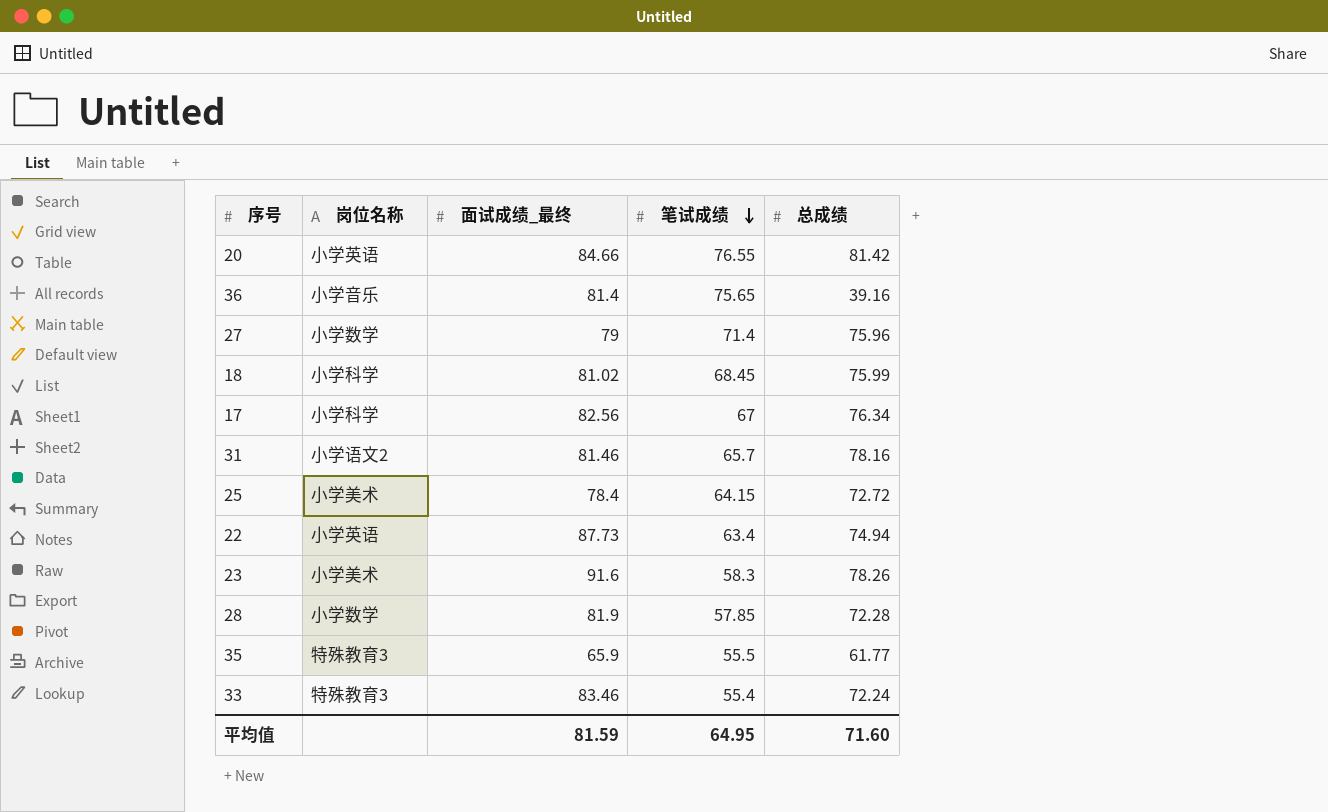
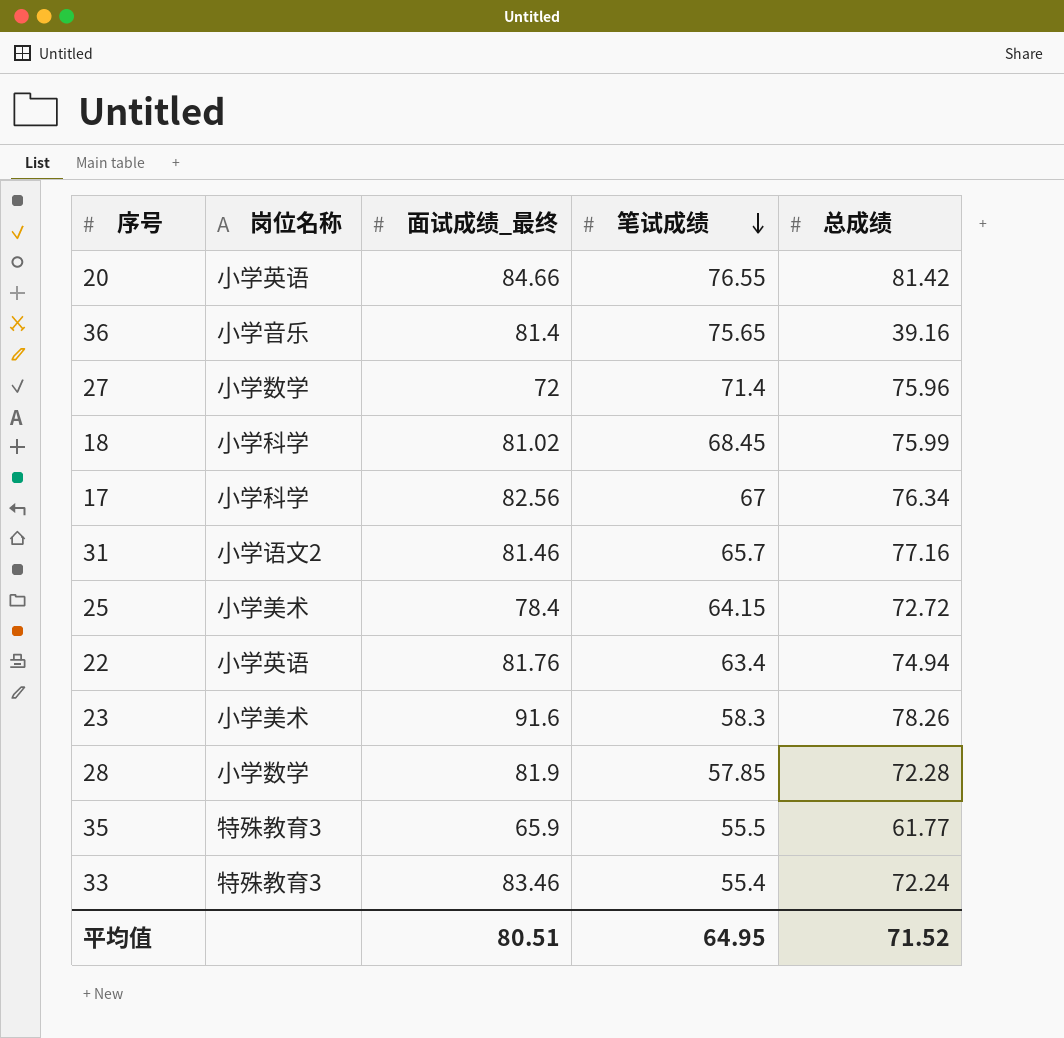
27 | 面试成绩_最终: 79 -> 72
31 | 总成绩: 78.16 -> 77.16
22 | 面试成绩_最终: 87.73 -> 81.76
平均值 | 面试成绩_最终: 81.59 -> 80.51
平均值 | 总成绩: 71.60 -> 71.52

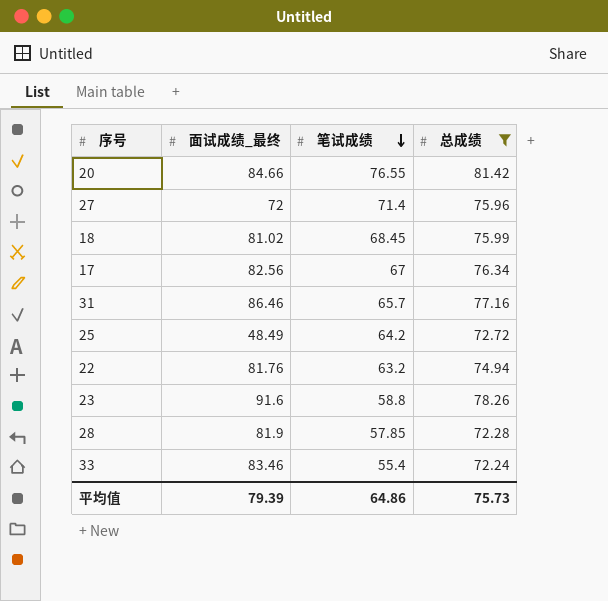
filter: none -> 总成绩 >= 72.24
column 岗位名称 | position: 2 -> none
31 | 面试成绩_最终: 81.46 -> 86.46
25 | 面试成绩_最终: 78.4 -> 48.49
25 | 笔试成绩: 64.15 -> 64.2
22 | 笔试成绩: 63.4 -> 63.2
23 | 笔试成绩: 58.3 -> 58.8
平均值 | 面试成绩_最终: 80.51 -> 79.39
平均值 | 笔试成绩: 64.95 -> 64.86
平均值 | 总成绩: 71.52 -> 75.73

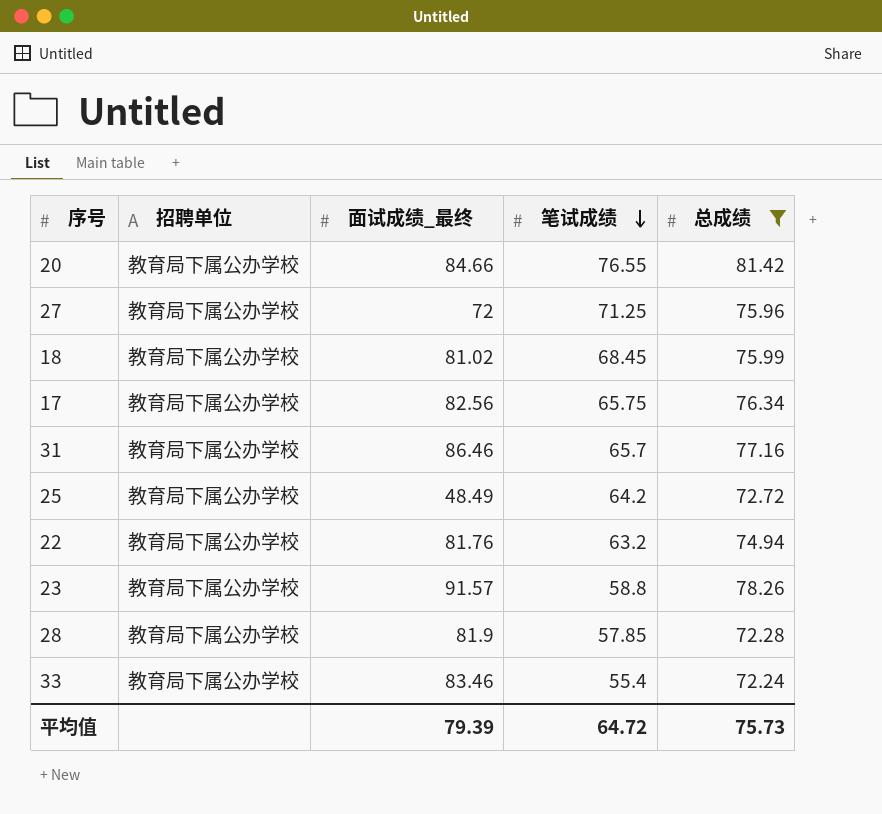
column 招聘单位 | position: none -> 2
27 | 笔试成绩: 71.4 -> 71.25
17 | 笔试成绩: 67 -> 65.75
23 | 面试成绩_最终: 91.6 -> 91.57
平均值 | 笔试成绩: 64.86 -> 64.72

